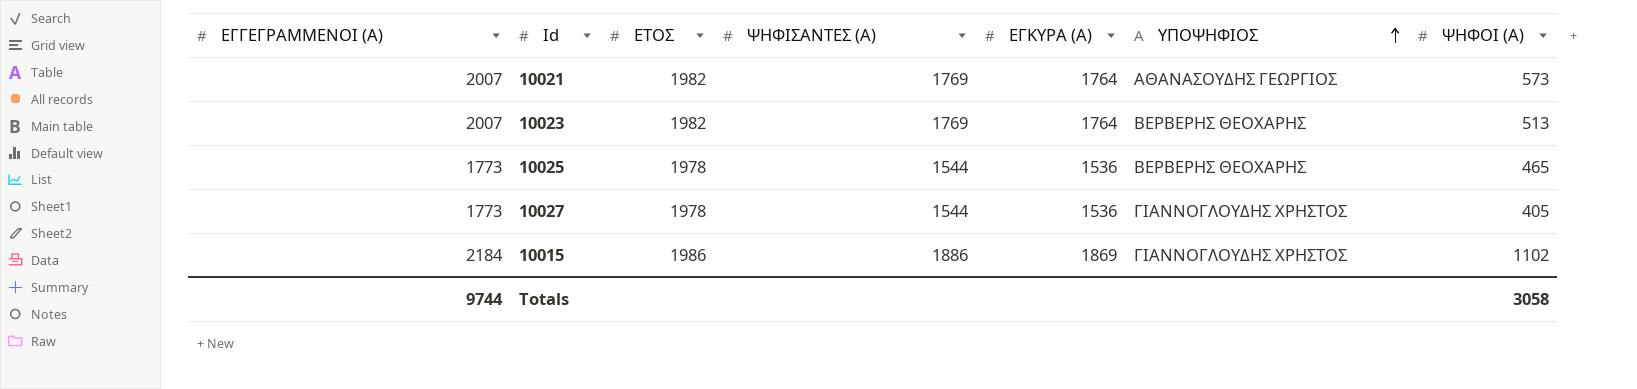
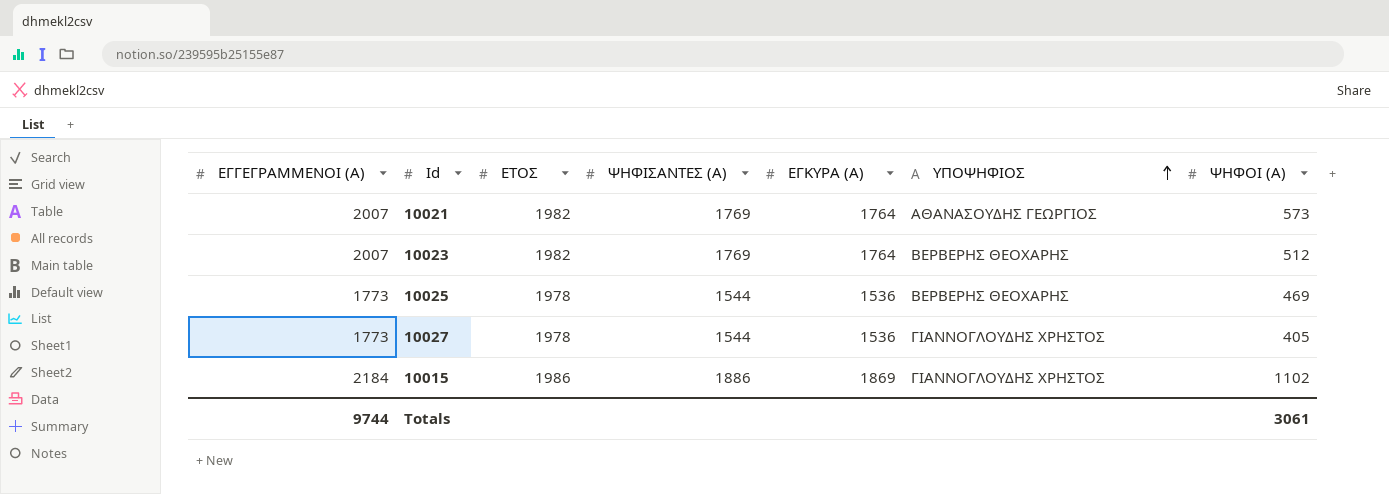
10023 | ΨΗΦΟΙ (Α): 513 -> 512
10025 | ΨΗΦΟΙ (Α): 465 -> 469
Totals | ΨΗΦΟΙ (Α): 3058 -> 3061

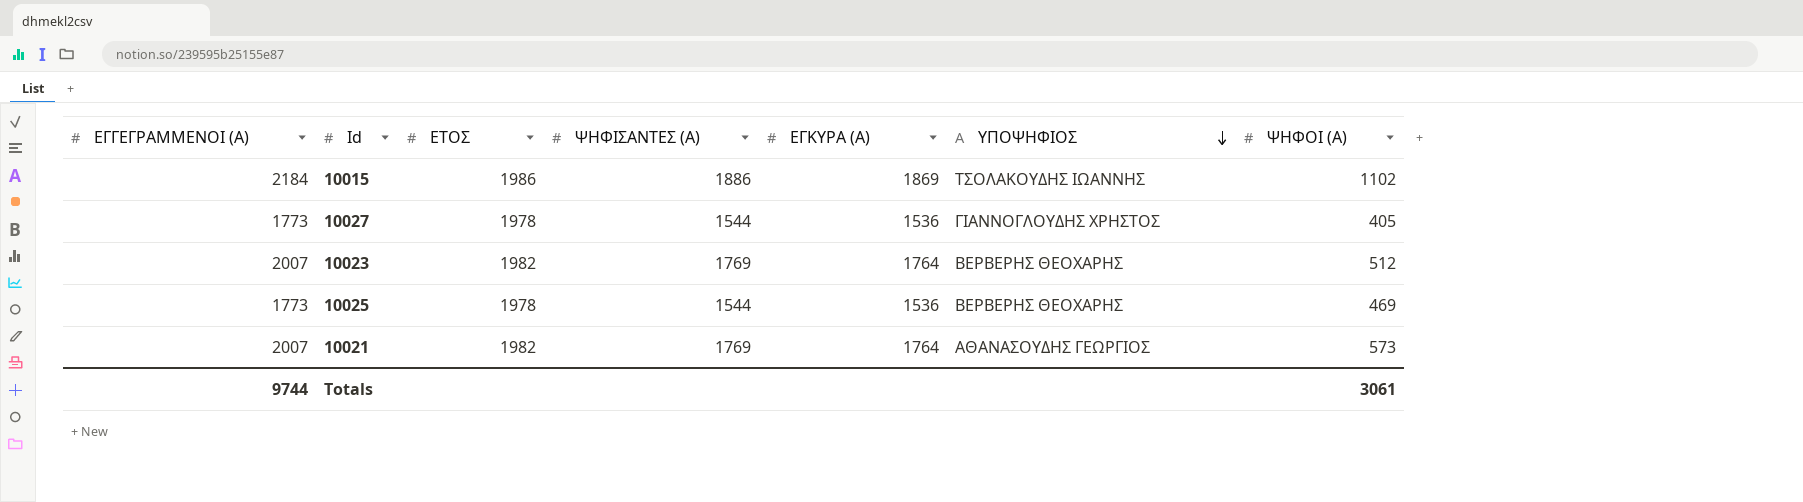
row order: ΥΠΟΨΗΦΙΟΣ ascending -> ΥΠΟΨΗΦΙΟΣ descending
10015 | ΥΠΟΨΗΦΙΟΣ: ΓΙΑΝΝΟΓΛΟΥΔΗΣ ΧΡΗΣΤΟΣ -> ΤΣΟΛΑΚΟΥΔΗΣ ΙΩΑΝΝΗΣ

